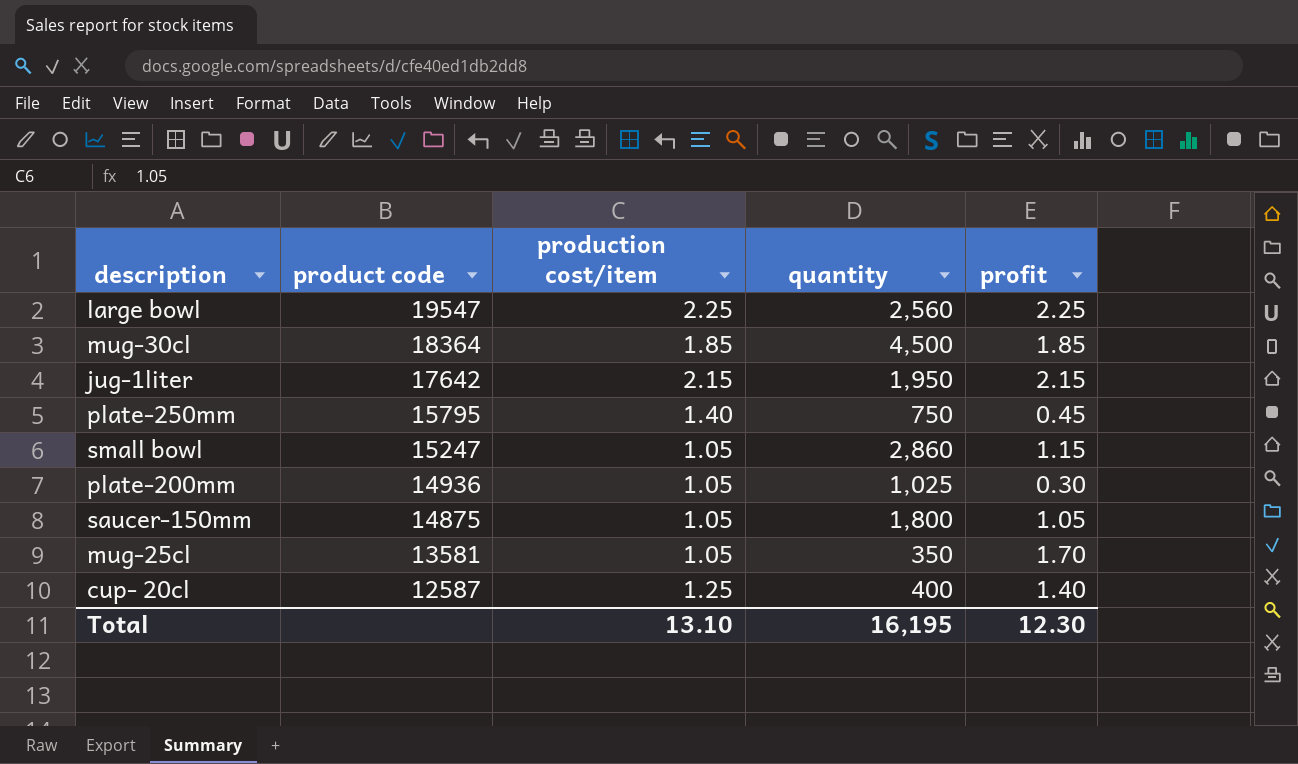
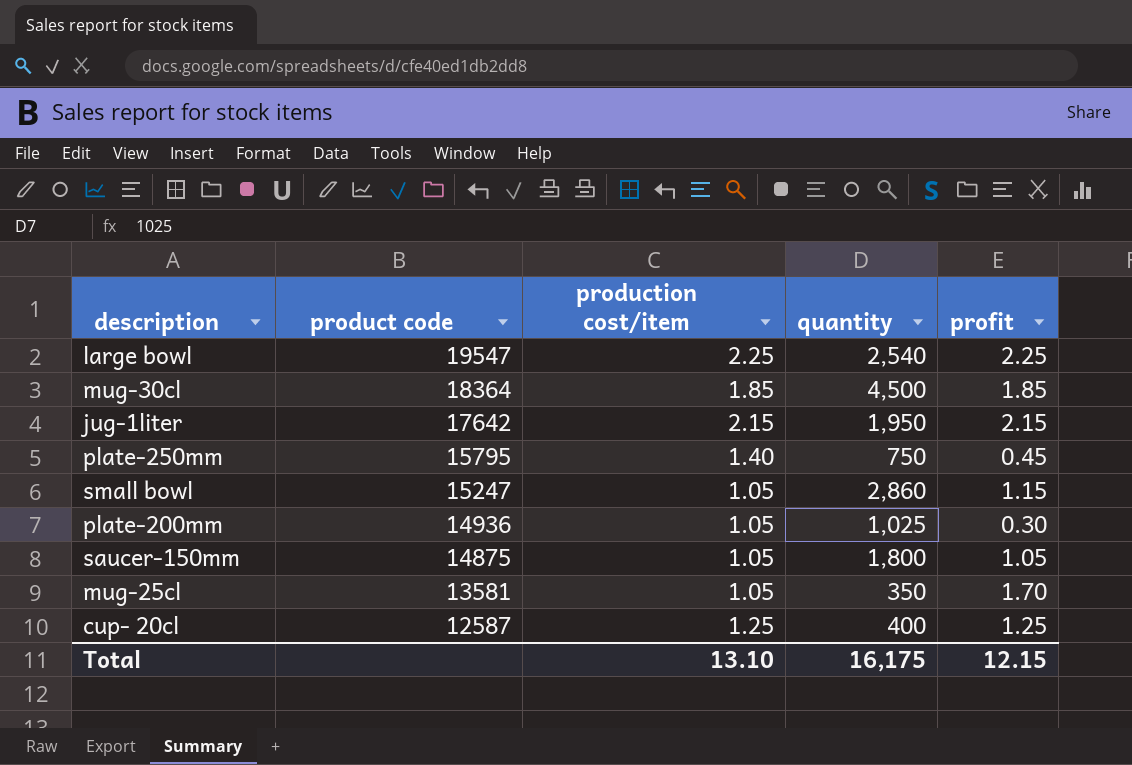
large bowl | quantity: 2,560 -> 2,540
cup- 20cl | profit: 1.40 -> 1.25
Total | quantity: 16,195 -> 16,175
Total | profit: 12.30 -> 12.15

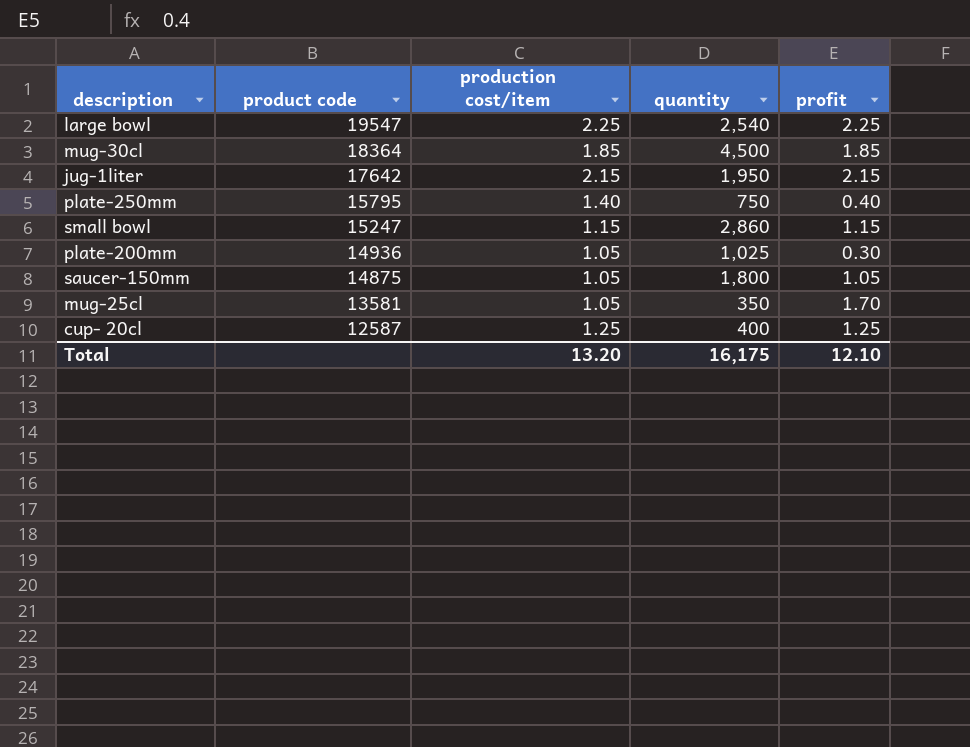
plate-250mm | profit: 0.45 -> 0.40
small bowl | production cost/item: 1.05 -> 1.15
Total | production cost/item: 13.10 -> 13.20
Total | profit: 12.15 -> 12.10

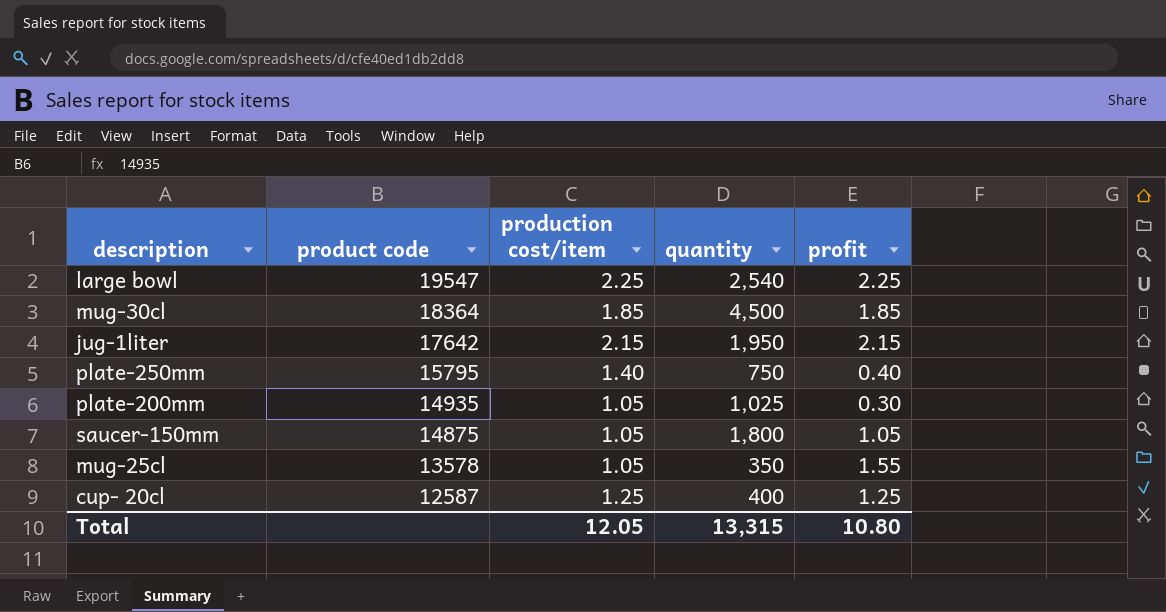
row small bowl: 15247 | 1.15 | 2,860 | 1.15 -> none
plate-200mm | product code: 14936 -> 14935
mug-25cl | product code: 13581 -> 13578
mug-25cl | profit: 1.70 -> 1.55
Total | production cost/item: 13.20 -> 12.05
Total | quantity: 16,175 -> 13,315
Total | profit: 12.10 -> 10.80

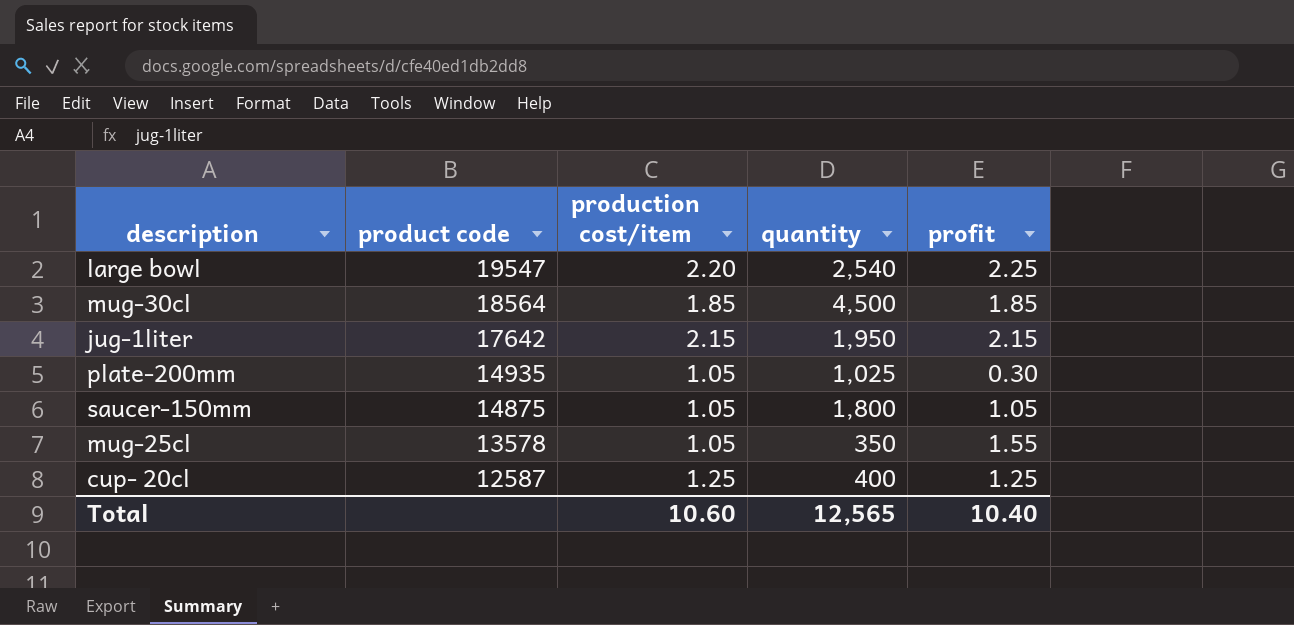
row plate-250mm: 15795 | 1.40 | 750 | 0.40 -> none
large bowl | production cost/item: 2.25 -> 2.20
mug-30cl | product code: 18364 -> 18564
Total | production cost/item: 12.05 -> 10.60
Total | quantity: 13,315 -> 12,565
Total | profit: 10.80 -> 10.40

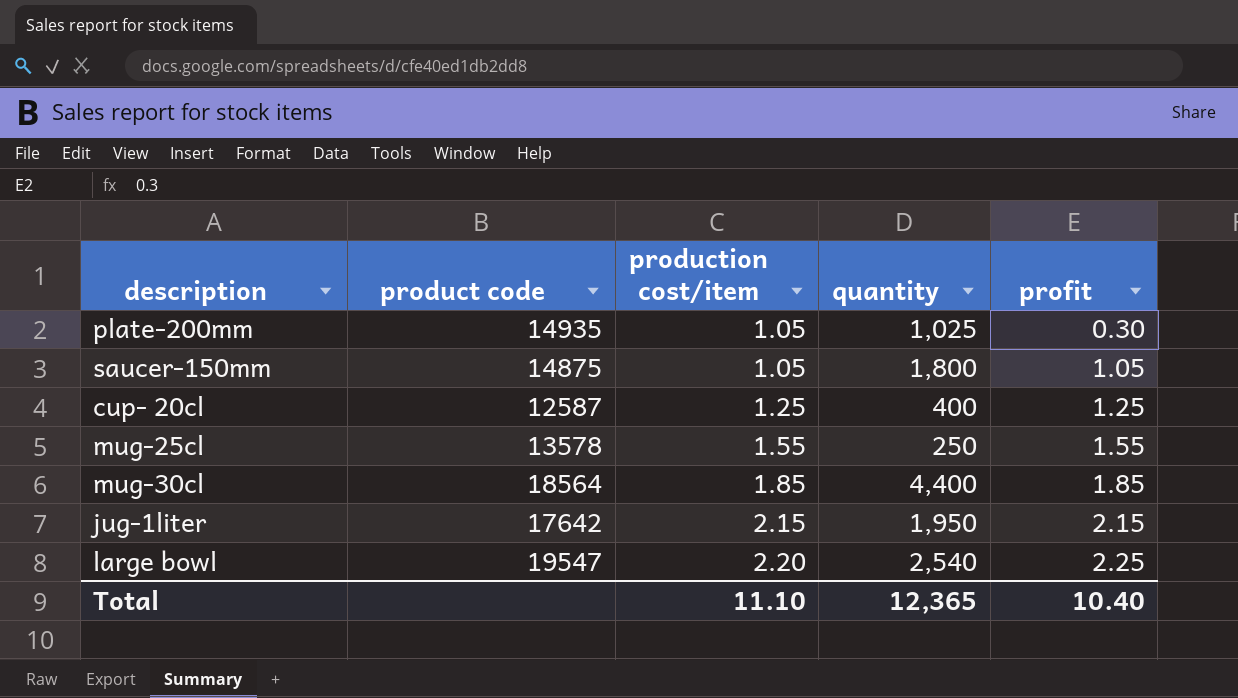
row order: product code descending -> production cost/item ascending
mug-25cl | production cost/item: 1.05 -> 1.55
mug-25cl | quantity: 350 -> 250
mug-30cl | quantity: 4,500 -> 4,400
Total | production cost/item: 10.60 -> 11.10
Total | quantity: 12,565 -> 12,365

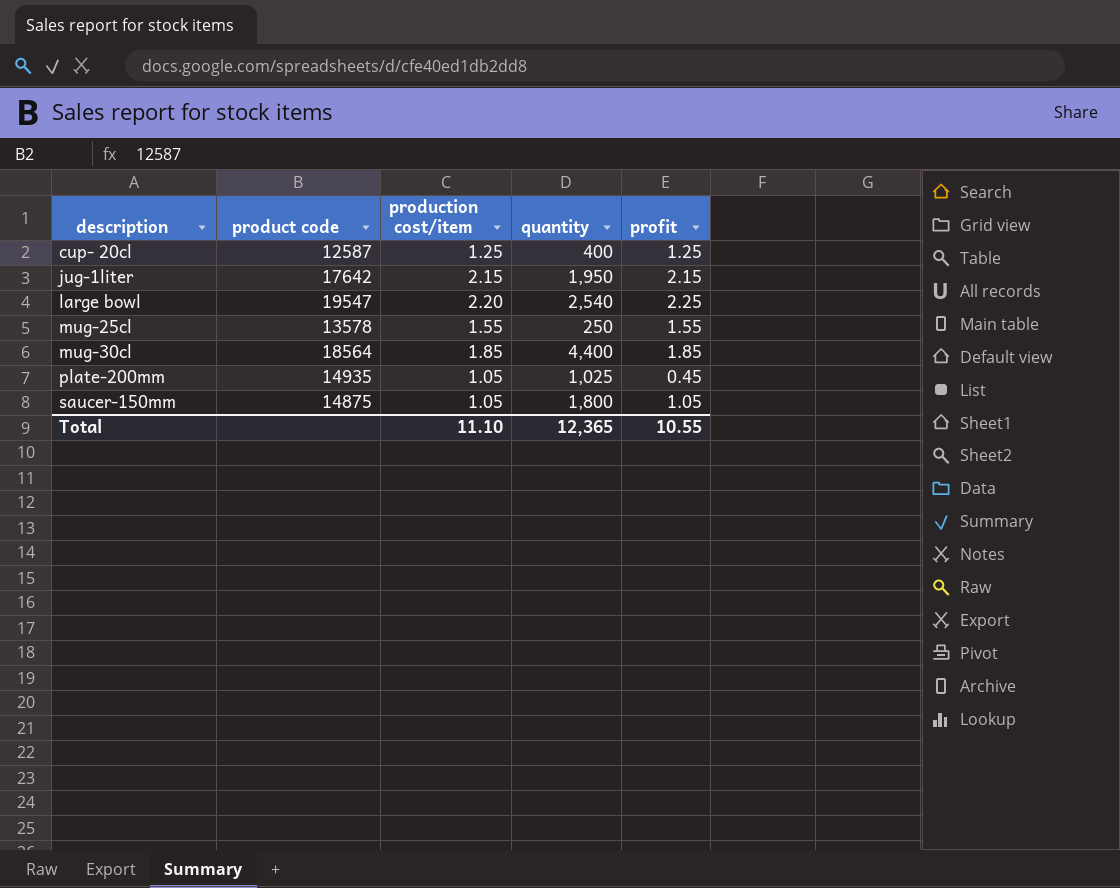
row order: production cost/item ascending -> description ascending
plate-200mm | profit: 0.30 -> 0.45
Total | profit: 10.40 -> 10.55

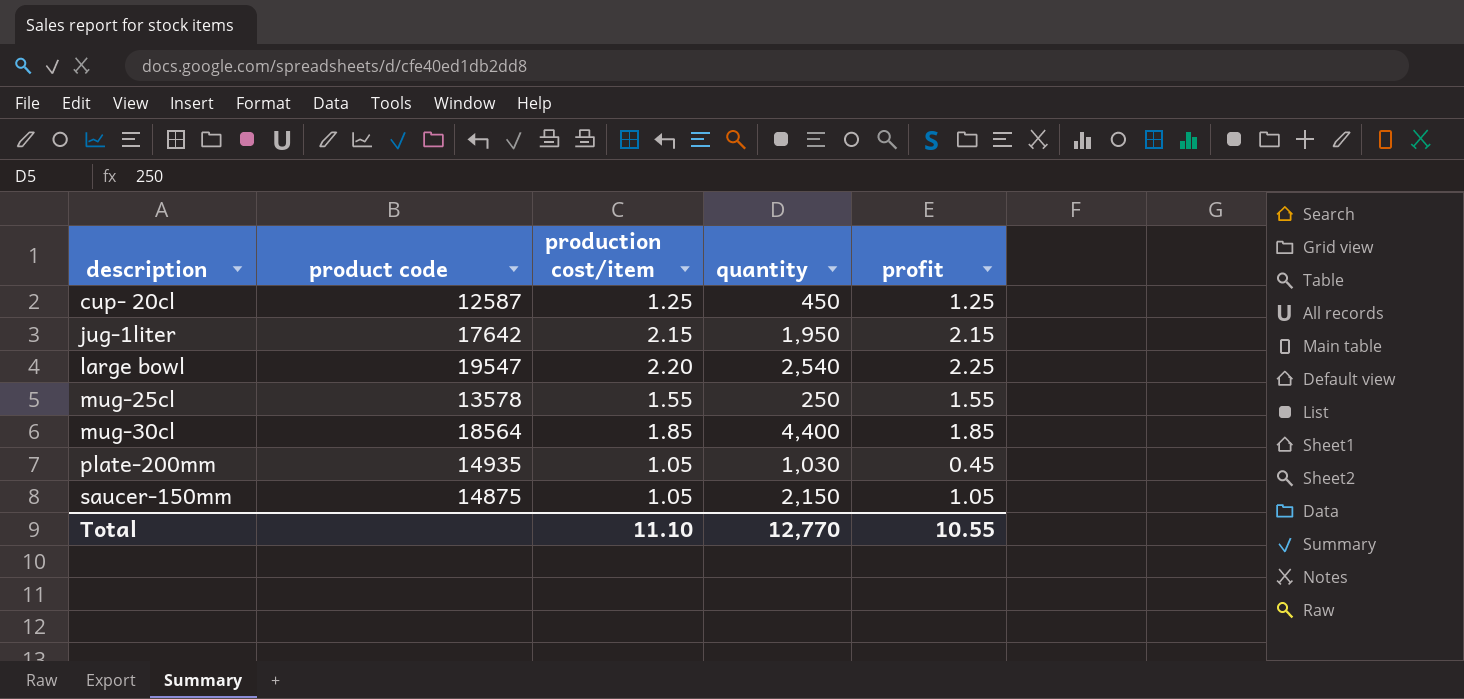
cup- 20cl | quantity: 400 -> 450
plate-200mm | quantity: 1,025 -> 1,030
saucer-150mm | quantity: 1,800 -> 2,150
Total | quantity: 12,365 -> 12,770

